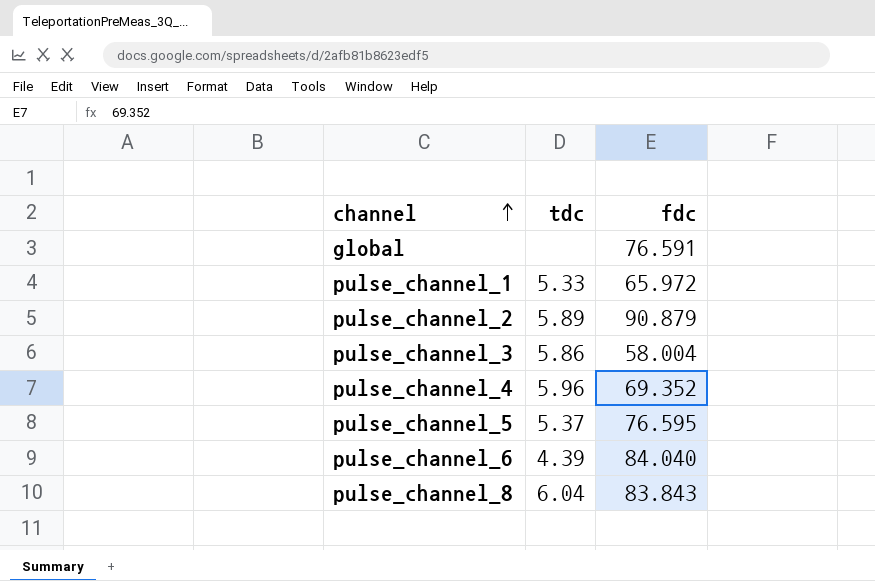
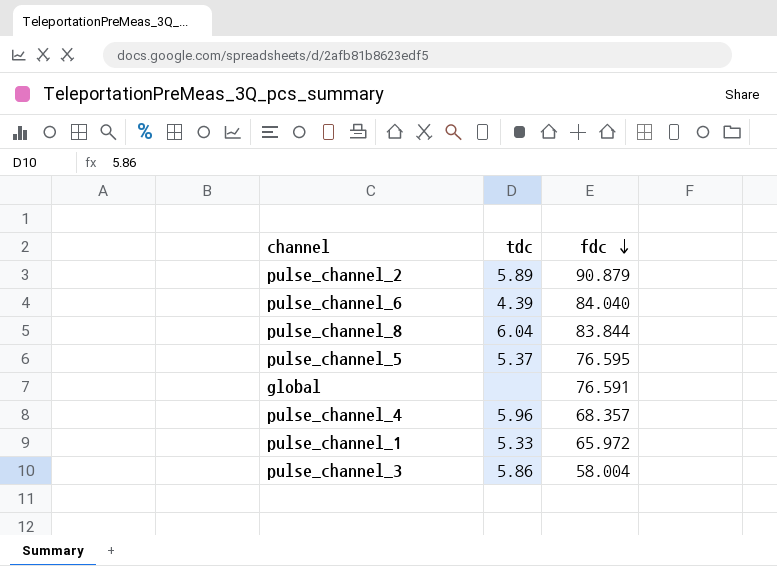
row order: channel ascending -> fdc descending
pulse_channel_8 | fdc: 83.843 -> 83.844
pulse_channel_4 | fdc: 69.352 -> 68.357

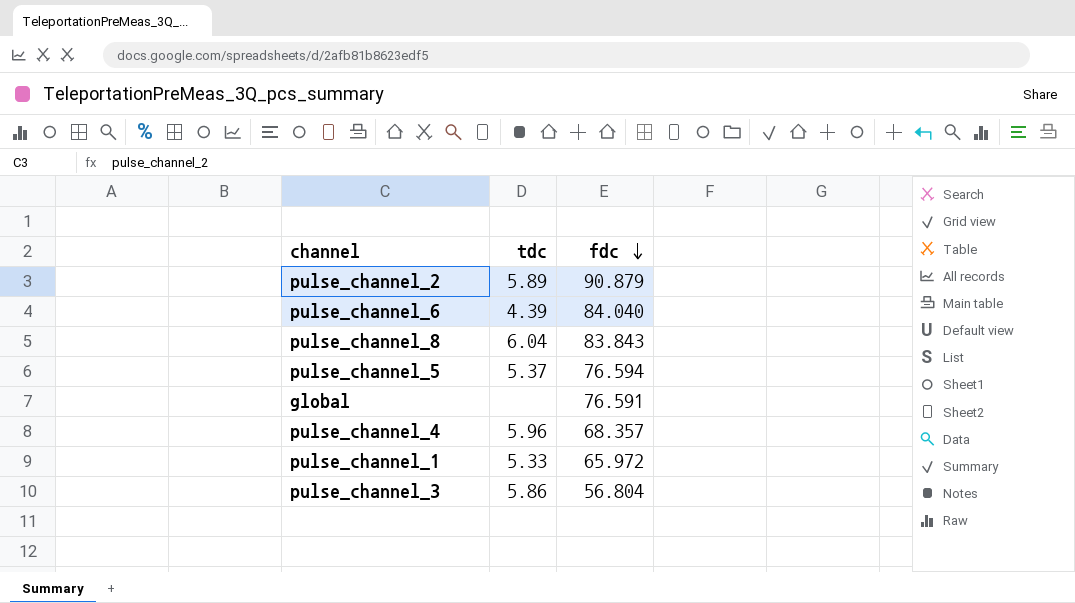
pulse_channel_8 | fdc: 83.844 -> 83.843
pulse_channel_5 | fdc: 76.595 -> 76.594
pulse_channel_3 | fdc: 58.004 -> 56.804

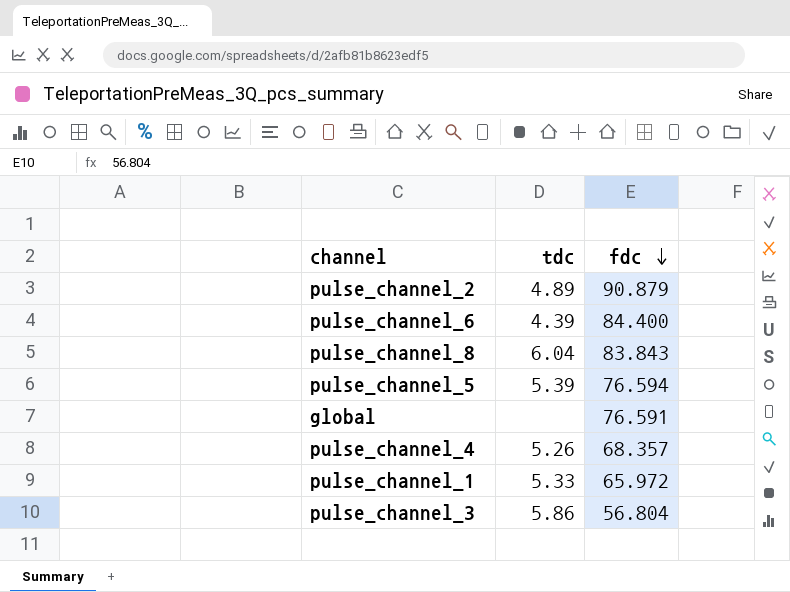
pulse_channel_2 | tdc: 5.89 -> 4.89
pulse_channel_6 | fdc: 84.040 -> 84.400
pulse_channel_5 | tdc: 5.37 -> 5.39
pulse_channel_4 | tdc: 5.96 -> 5.26

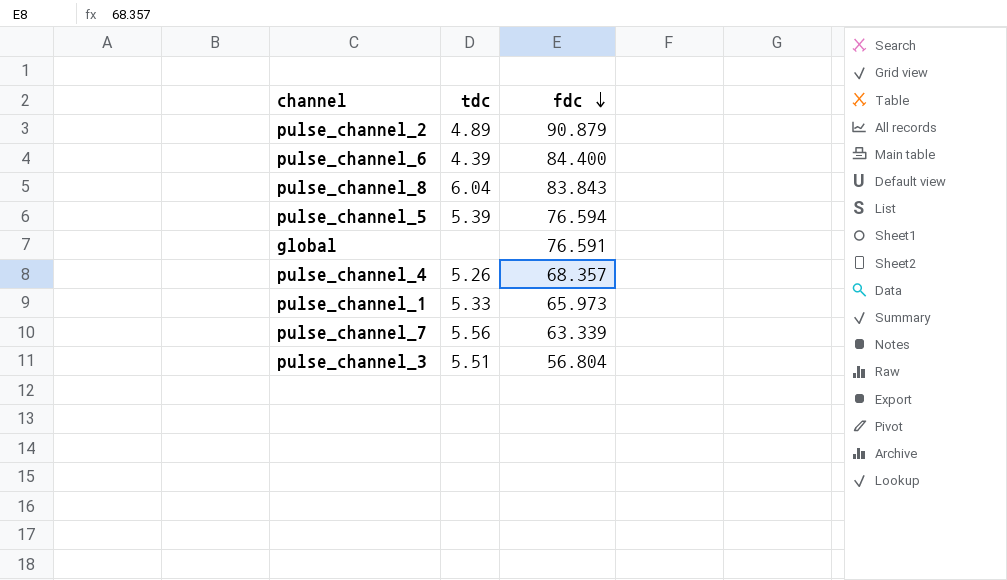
pulse_channel_1 | fdc: 65.972 -> 65.973
row pulse_channel_7: none -> 5.56 | 63.339
pulse_channel_3 | tdc: 5.86 -> 5.51

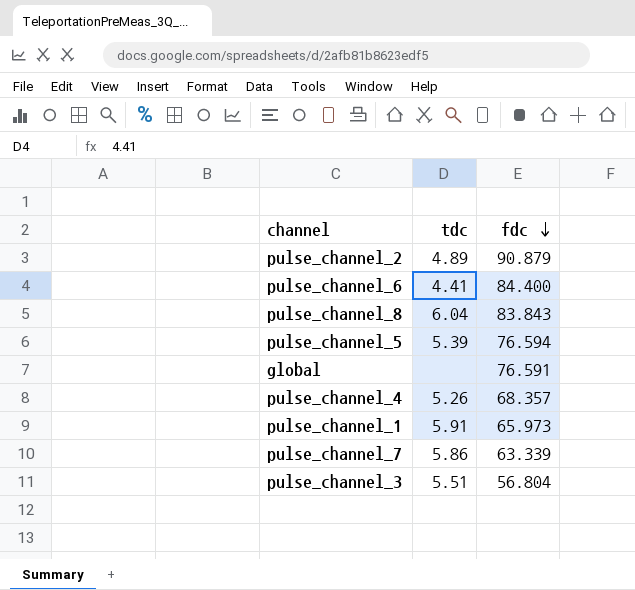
pulse_channel_6 | tdc: 4.39 -> 4.41
pulse_channel_1 | tdc: 5.33 -> 5.91
pulse_channel_7 | tdc: 5.56 -> 5.86

